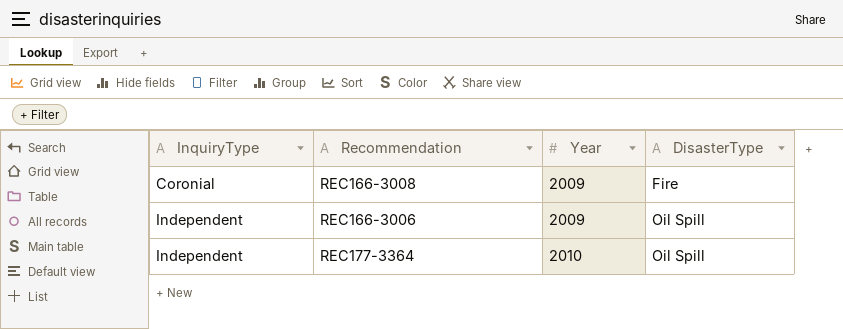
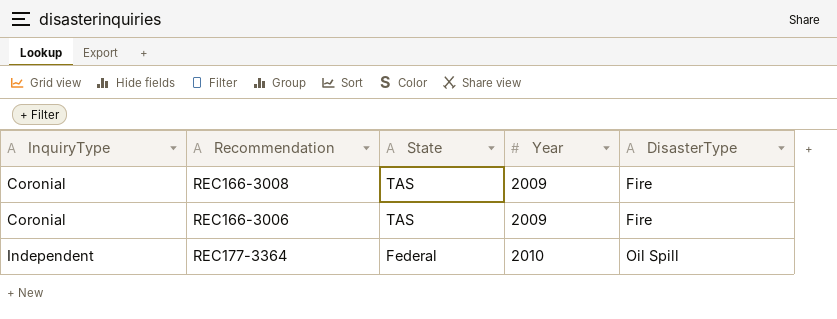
column State | position: none -> 3
REC166-3006 | InquiryType: Independent -> Coronial
REC166-3006 | DisasterType: Oil Spill -> Fire

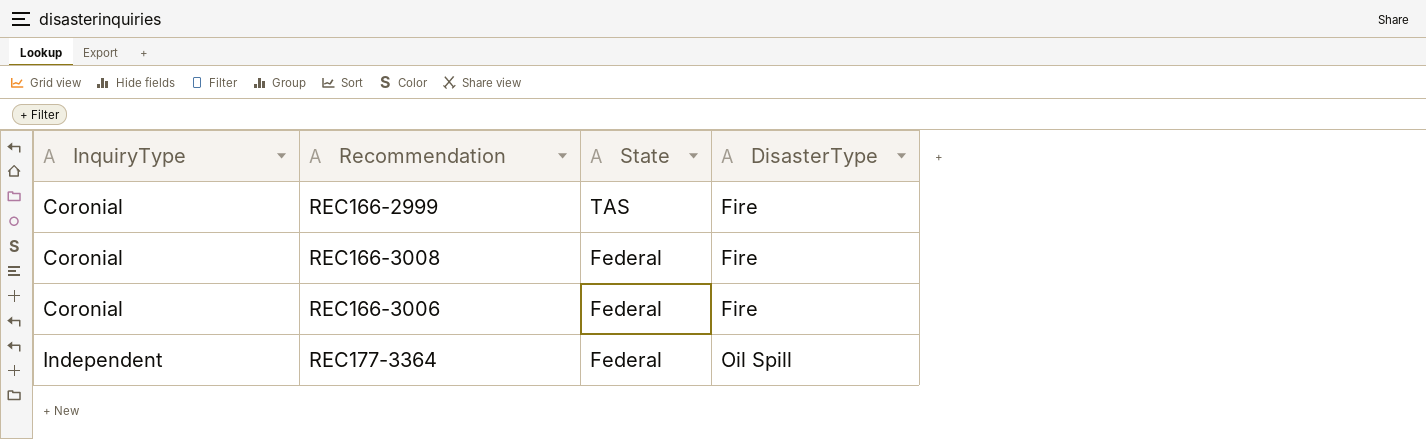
column Year | position: 4 -> none
row REC166-2999: none -> Coronial | TAS | Fire
REC166-3008 | State: TAS -> Federal
REC166-3006 | State: TAS -> Federal

